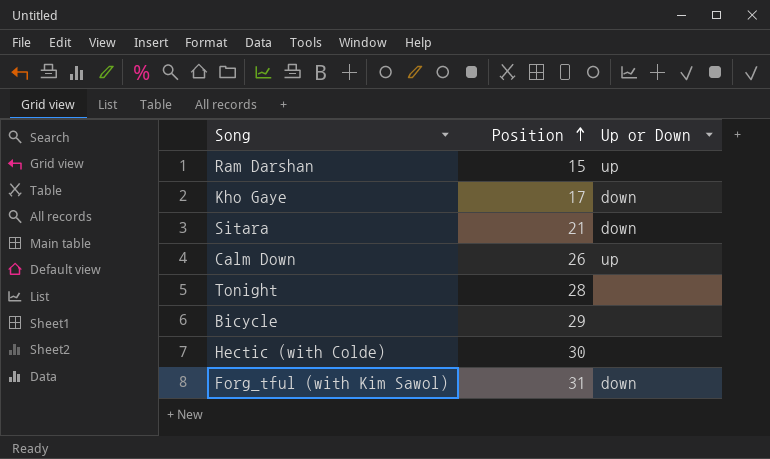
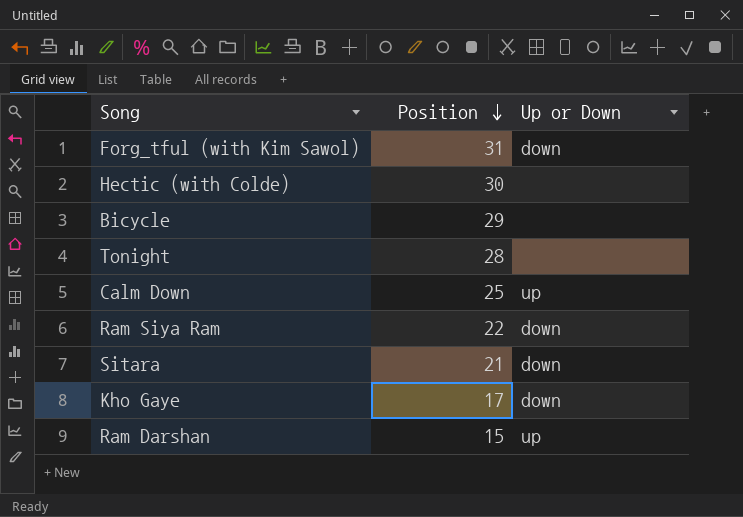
row order: Position ascending -> Position descending
Calm Down | Position: 26 -> 25
row Ram Siya Ram: none -> 22 | down

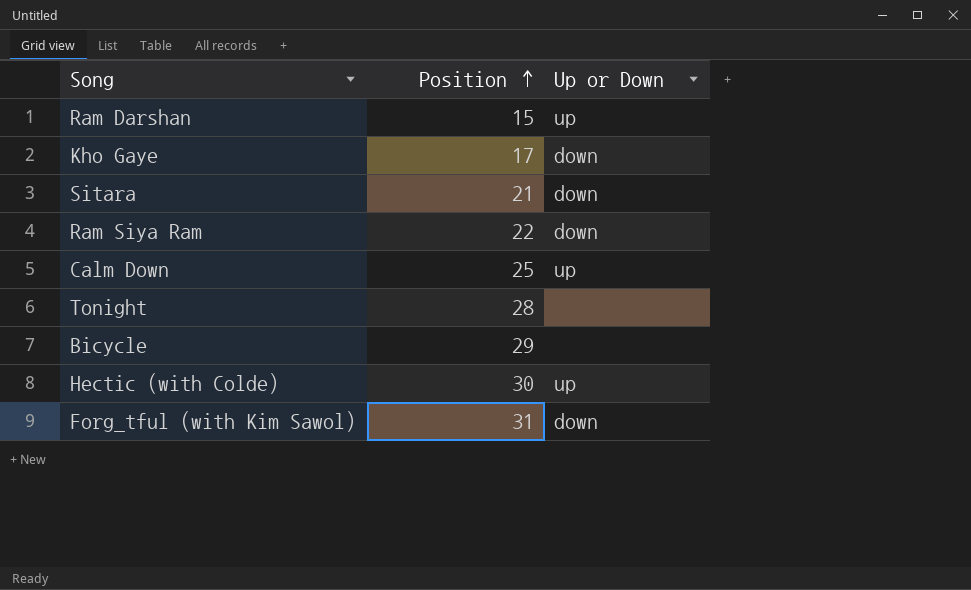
row order: Position descending -> Position ascending
Hectic (with Colde) | Up or Down: none -> up

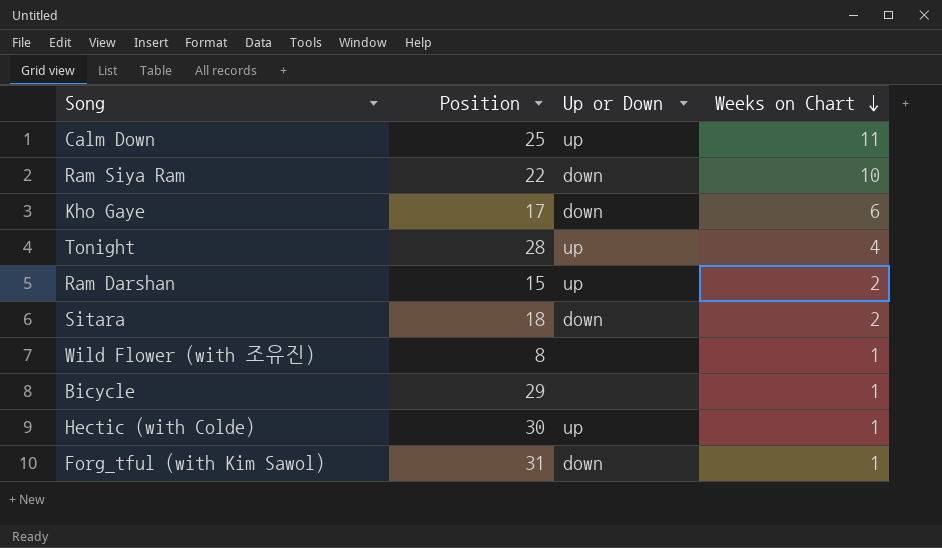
row order: Position ascending -> Weeks on Chart descending
column Weeks on Chart | position: none -> 4
Tonight | Up or Down: none -> up
Sitara | Position: 21 -> 18
row Wild Flower (with 조유진): none -> 8 | none | 1

